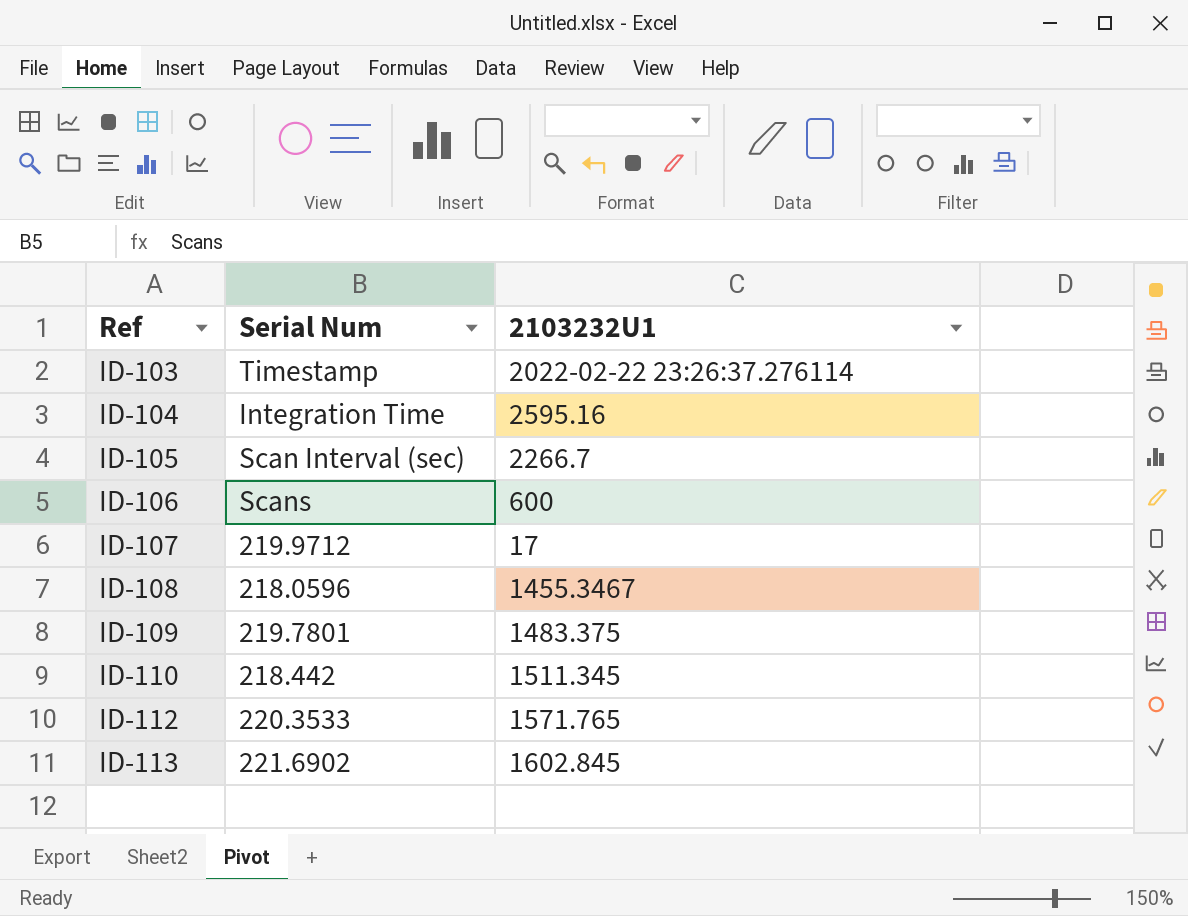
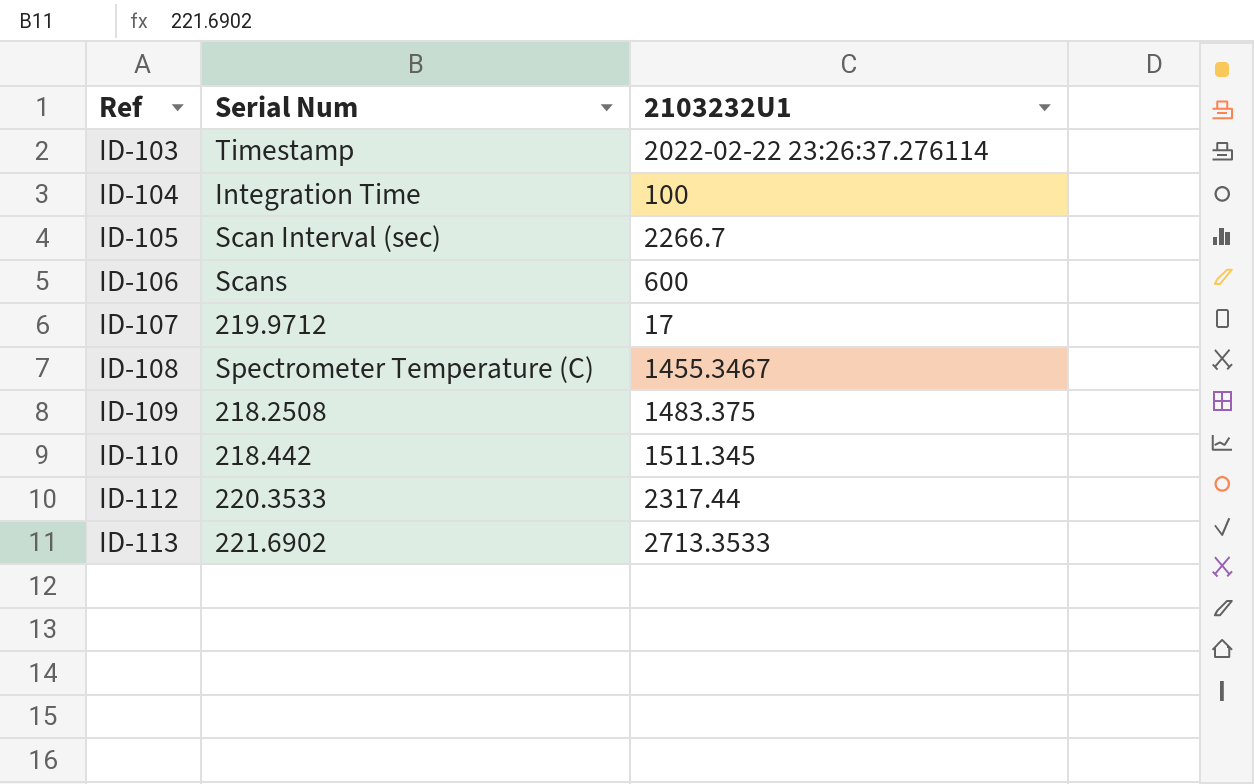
ID-104 | 2103232U1: 2595.16 -> 100
ID-108 | Serial Num: 218.0596 -> Spectrometer Temperature (C)
ID-109 | Serial Num: 219.7801 -> 218.2508
ID-112 | 2103232U1: 1571.765 -> 2317.44
ID-113 | 2103232U1: 1602.845 -> 2713.3533

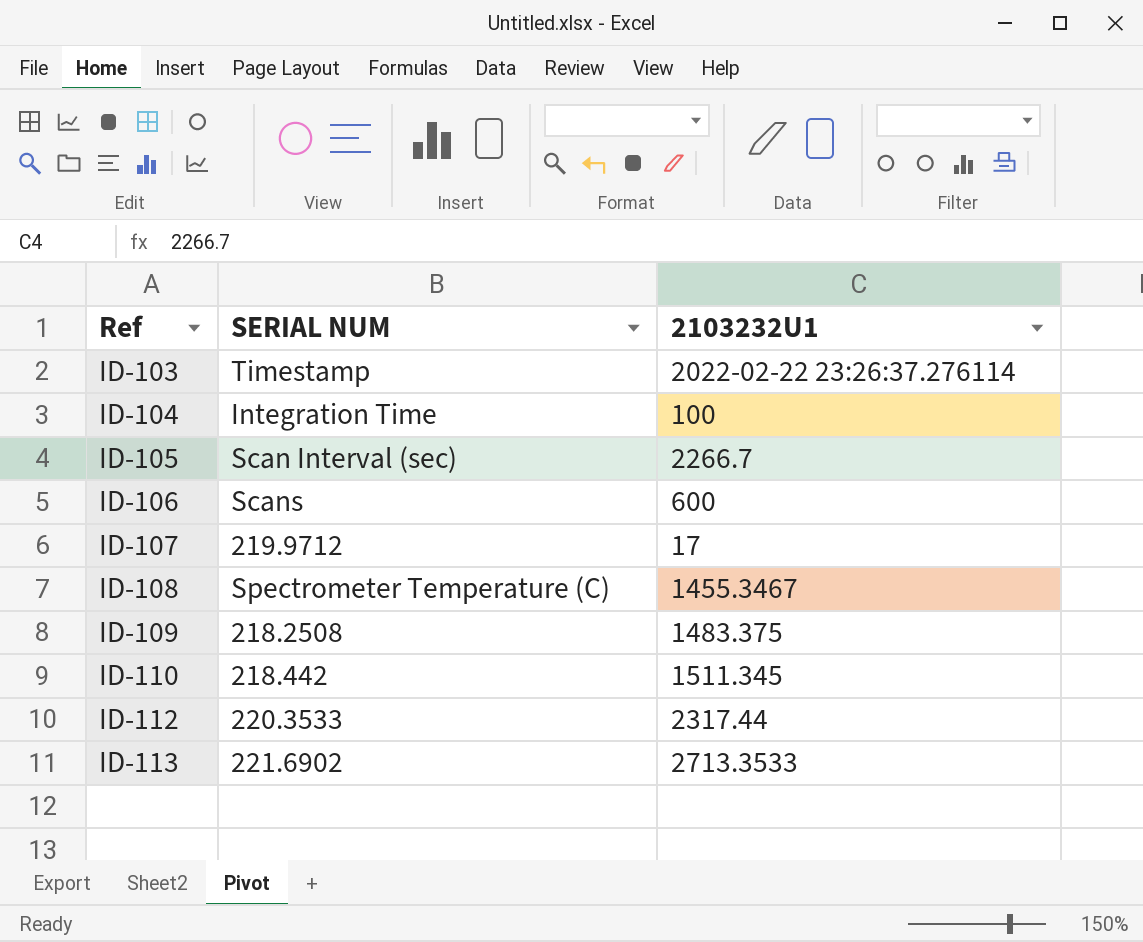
column name: Serial Num -> SERIAL NUM

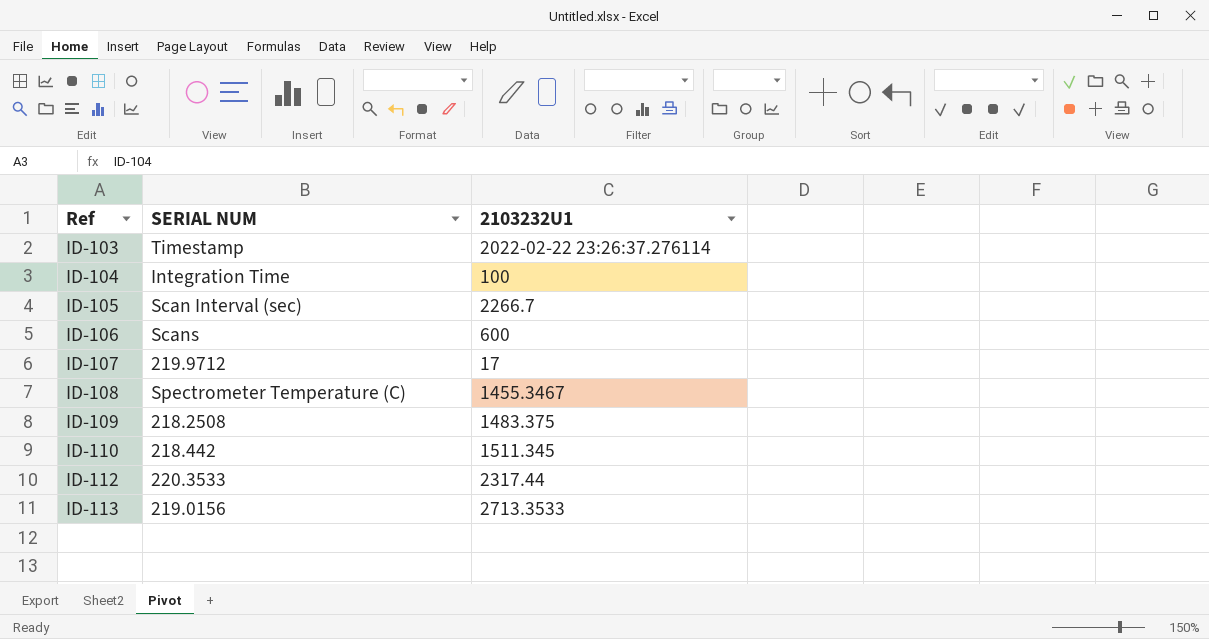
ID-113 | SERIAL NUM: 221.6902 -> 219.0156

